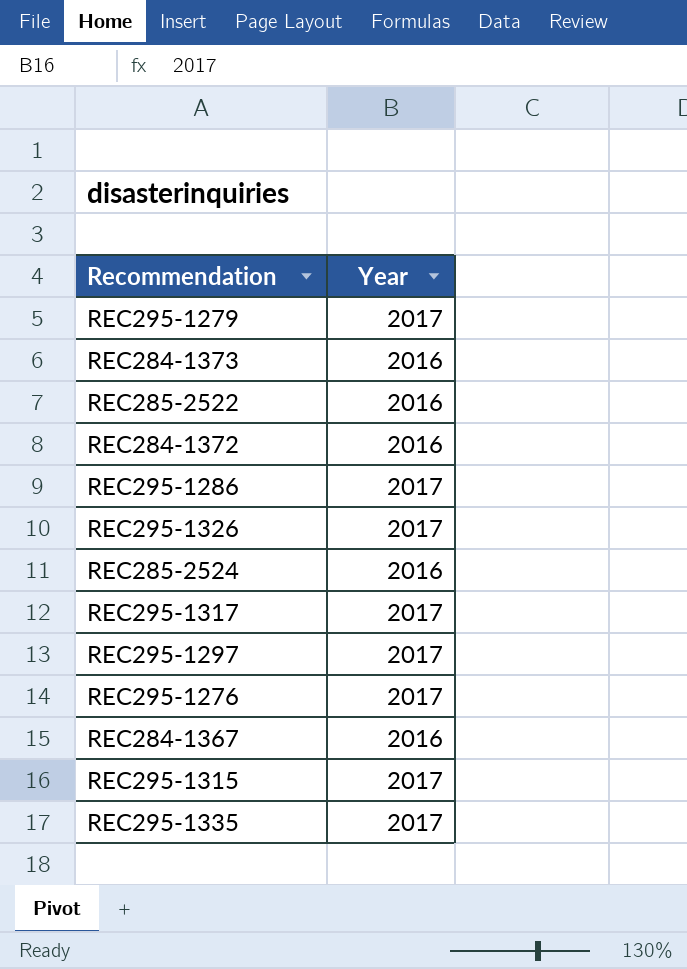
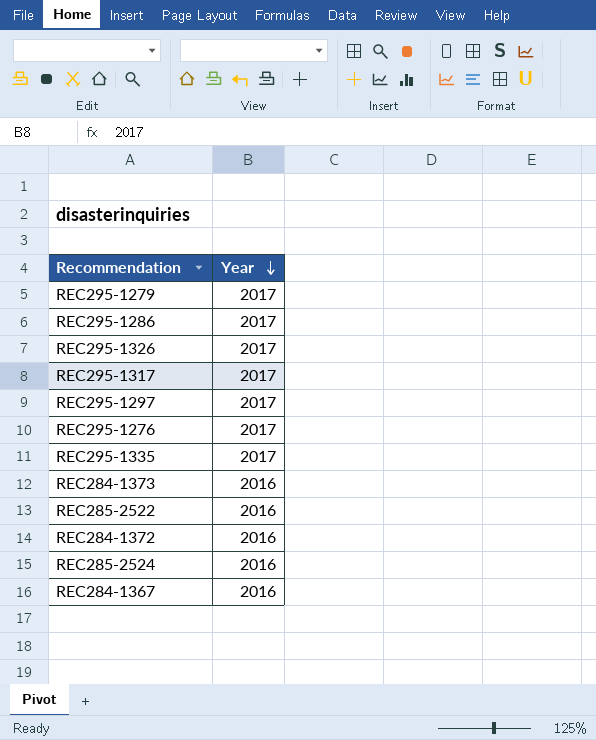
row order: none -> Year descending
row REC295-1315: 2017 -> none

